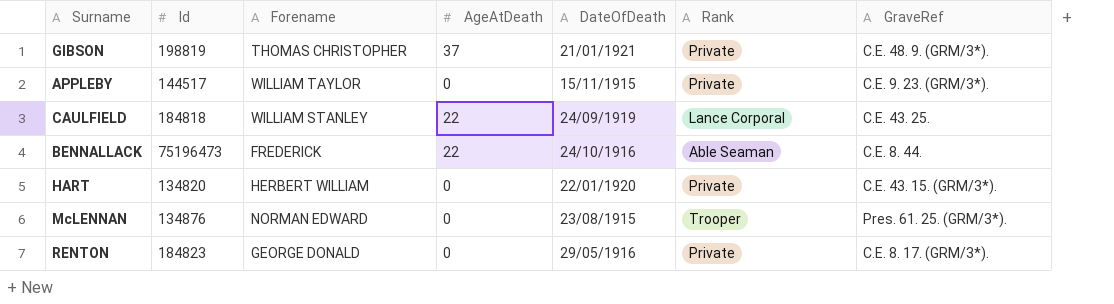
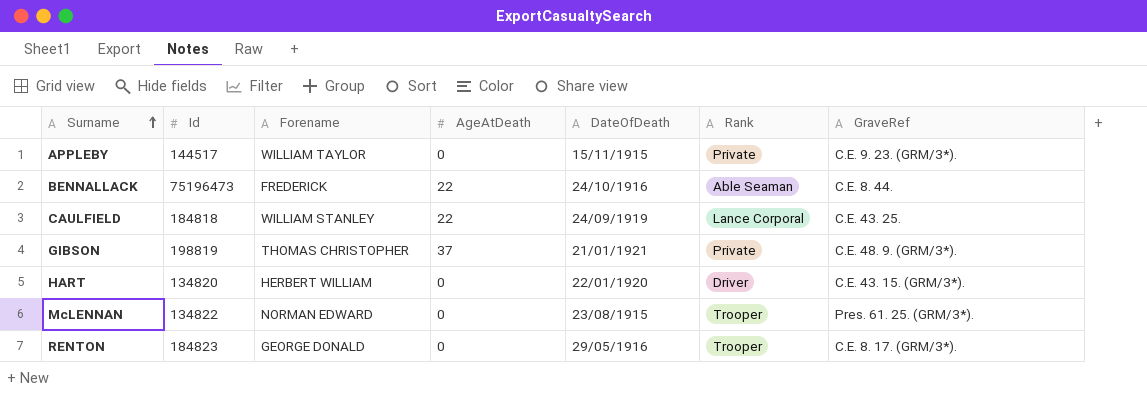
row order: none -> Surname ascending
HART | Rank: Private -> Driver
McLENNAN | Id: 134876 -> 134822
RENTON | Rank: Private -> Trooper

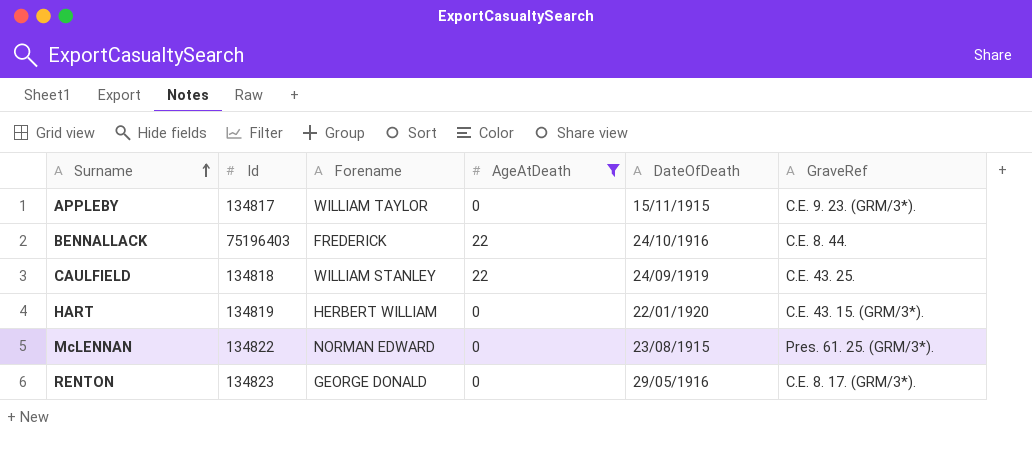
filter: none -> AgeAtDeath != 37
column Rank | position: 6 -> none
APPLEBY | Id: 144517 -> 134817
BENNALLACK | Id: 75196473 -> 75196403
CAULFIELD | Id: 184818 -> 134818
HART | Id: 134820 -> 134819
RENTON | Id: 184823 -> 134823

